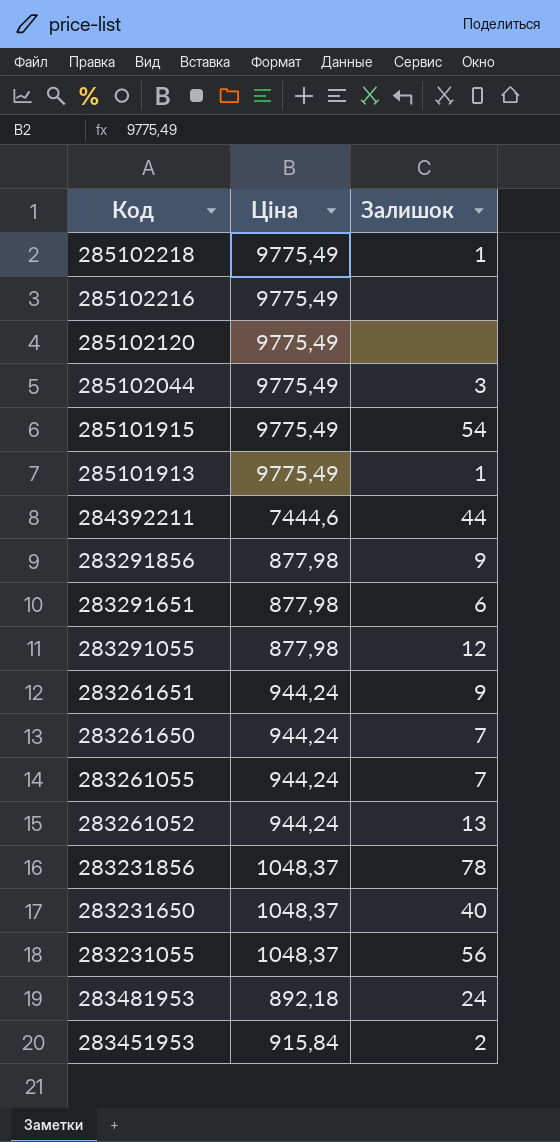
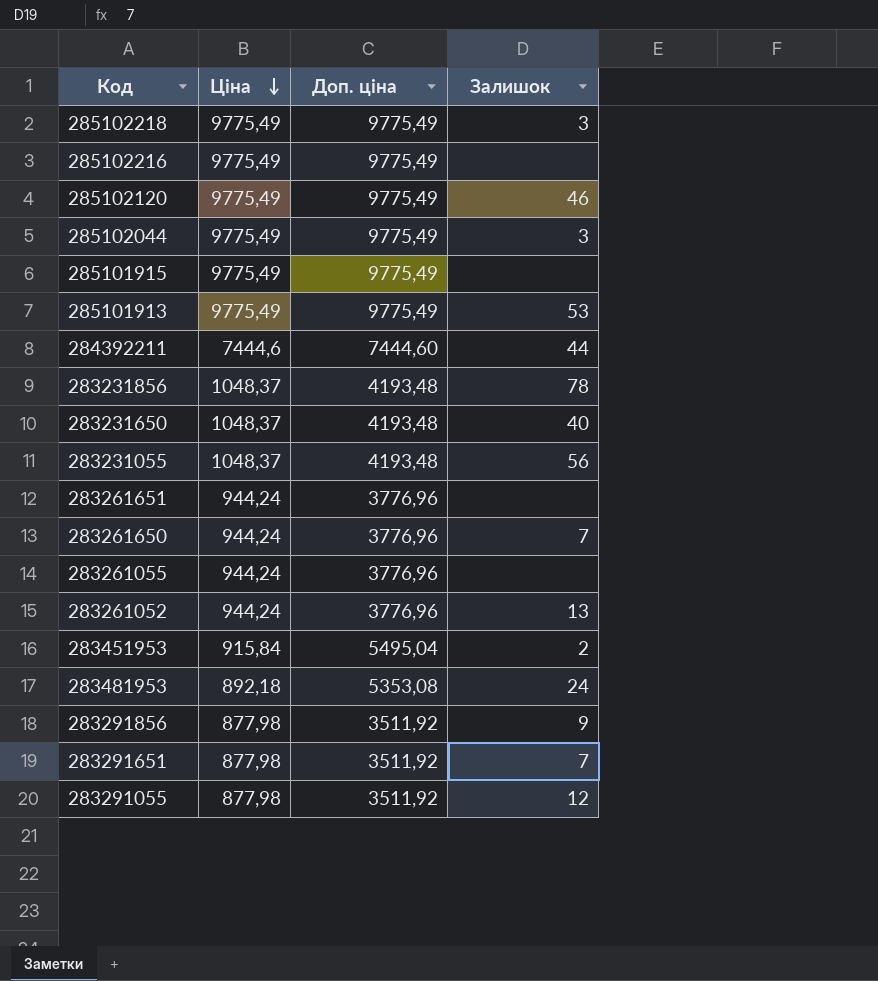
row order: none -> Ціна descending
column Доп. ціна | position: none -> 3
285102218 | Залишок: 1 -> 3
285102120 | Залишок: none -> 46
285101915 | Залишок: 54 -> none
285101913 | Залишок: 1 -> 53
283261651 | Залишок: 9 -> none
283261055 | Залишок: 7 -> none
283291651 | Залишок: 6 -> 7

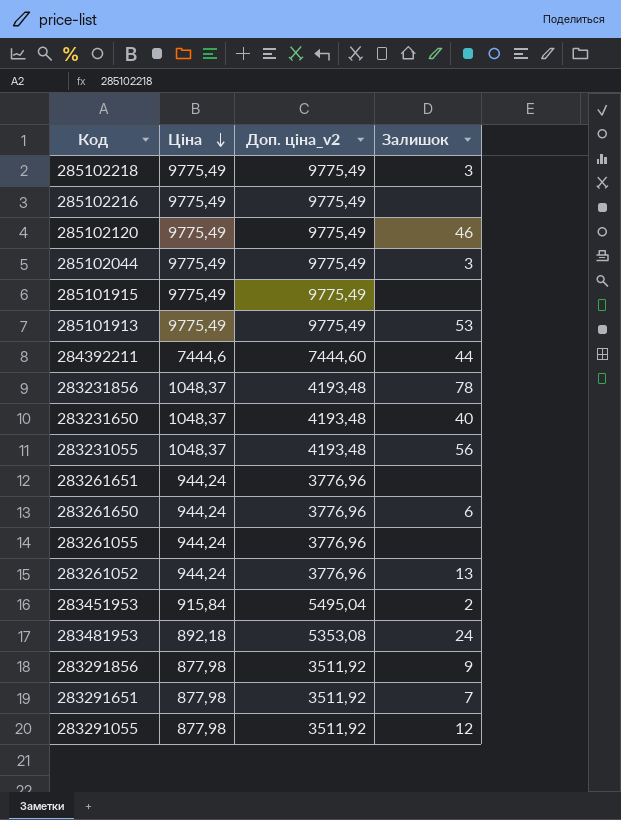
column name: Доп. ціна -> Доп. ціна_v2
283261650 | Залишок: 7 -> 6

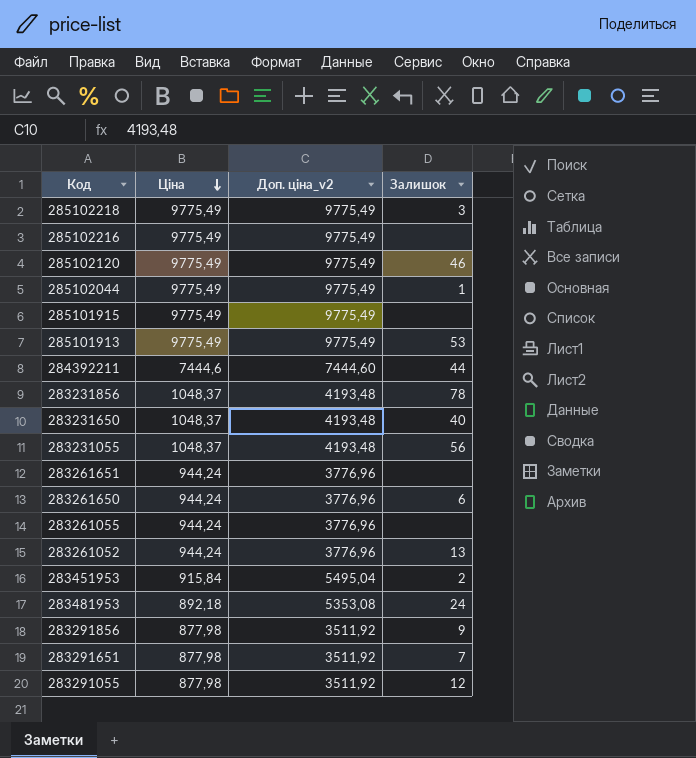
285102044 | Залишок: 3 -> 1

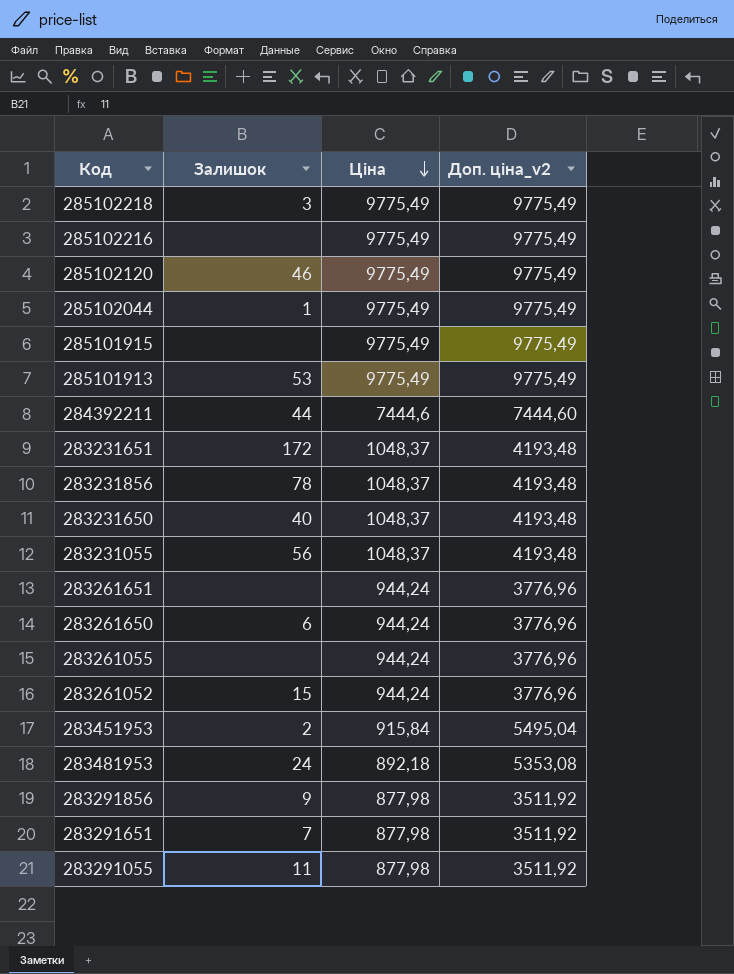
column Залишок | position: 4 -> 2
row 283231651: none -> 172 | 1048,37 | 4193,48
283261052 | Залишок: 13 -> 15
283291055 | Залишок: 12 -> 11

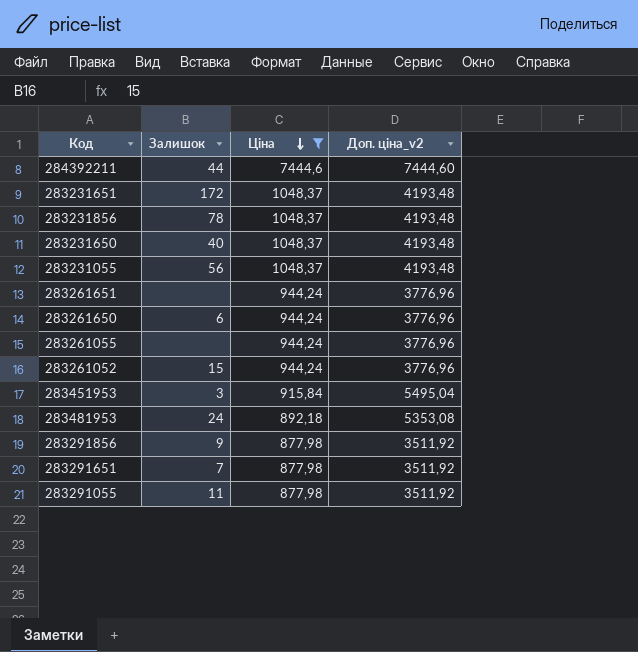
filter: none -> Ціна != 9775,49
283451953 | Залишок: 2 -> 3

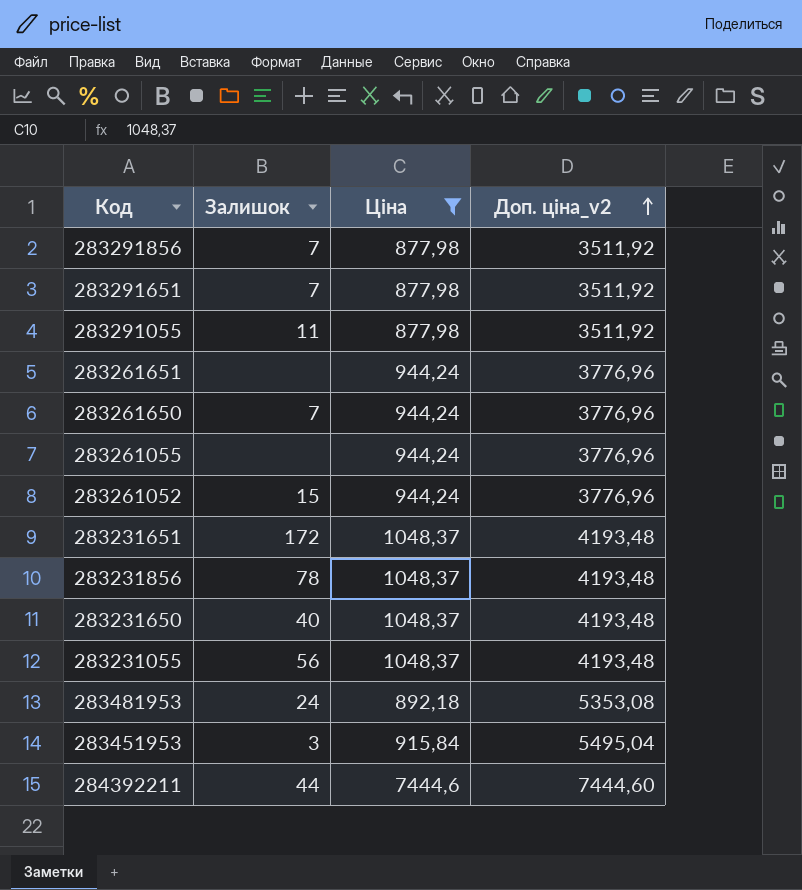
row order: Ціна descending -> Доп. ціна_v2 ascending
283291856 | Залишок: 9 -> 7
283261650 | Залишок: 6 -> 7

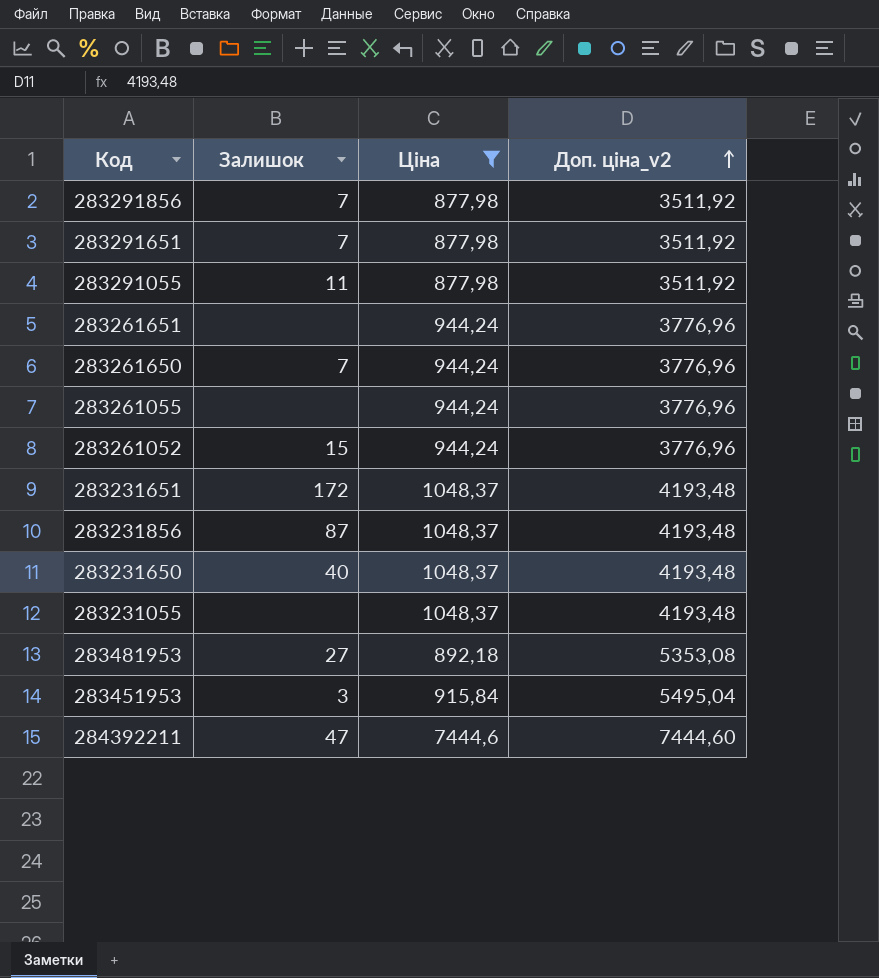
283231856 | Залишок: 78 -> 87
283231055 | Залишок: 56 -> none
283481953 | Залишок: 24 -> 27
284392211 | Залишок: 44 -> 47

